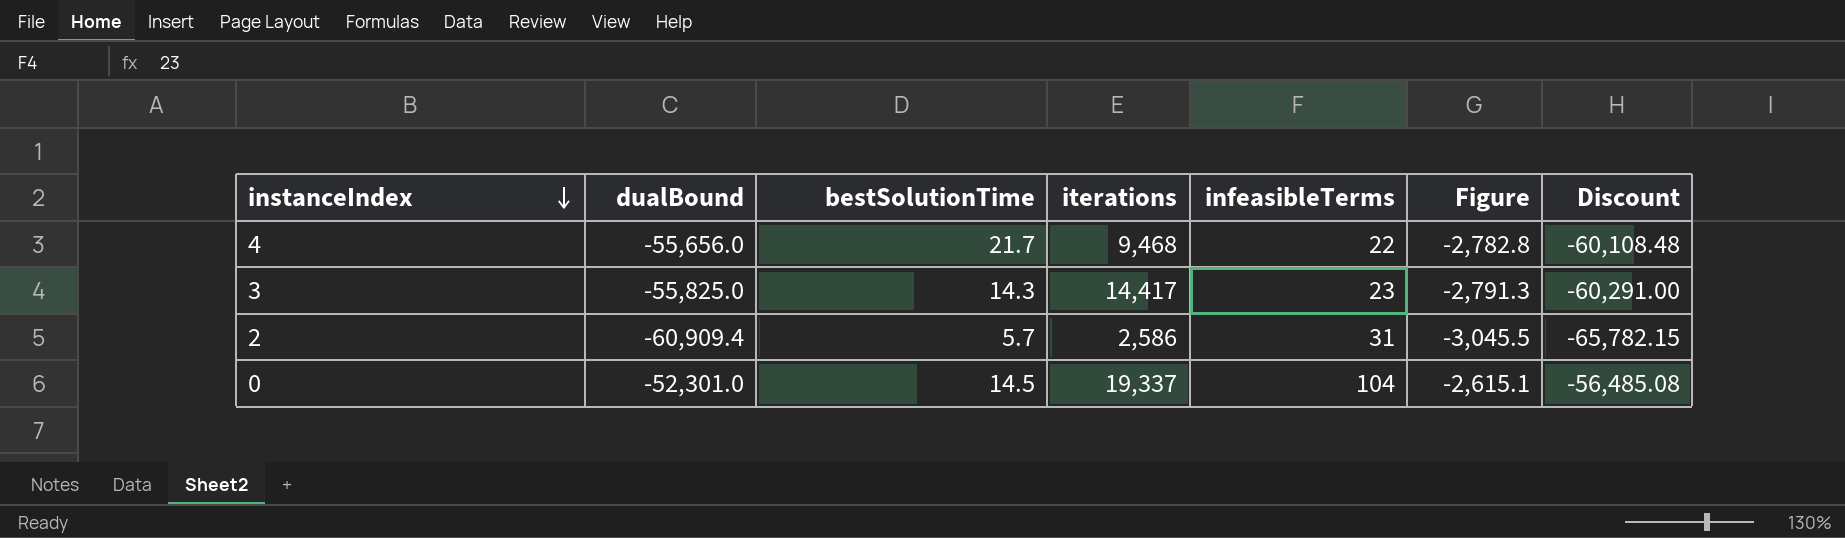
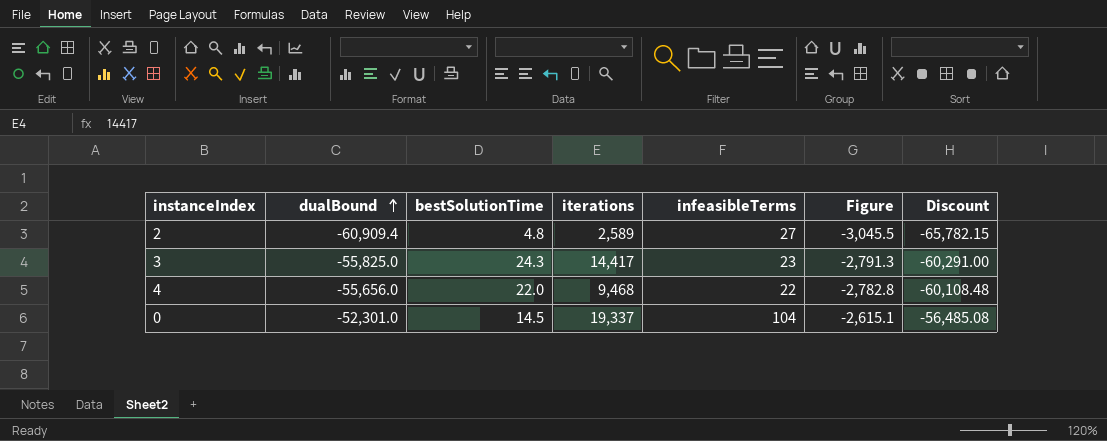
row order: instanceIndex descending -> dualBound ascending
2 | bestSolutionTime: 5.7 -> 4.8
2 | iterations: 2,586 -> 2,589
2 | infeasibleTerms: 31 -> 27
3 | bestSolutionTime: 14.3 -> 24.3
4 | bestSolutionTime: 21.7 -> 22.0

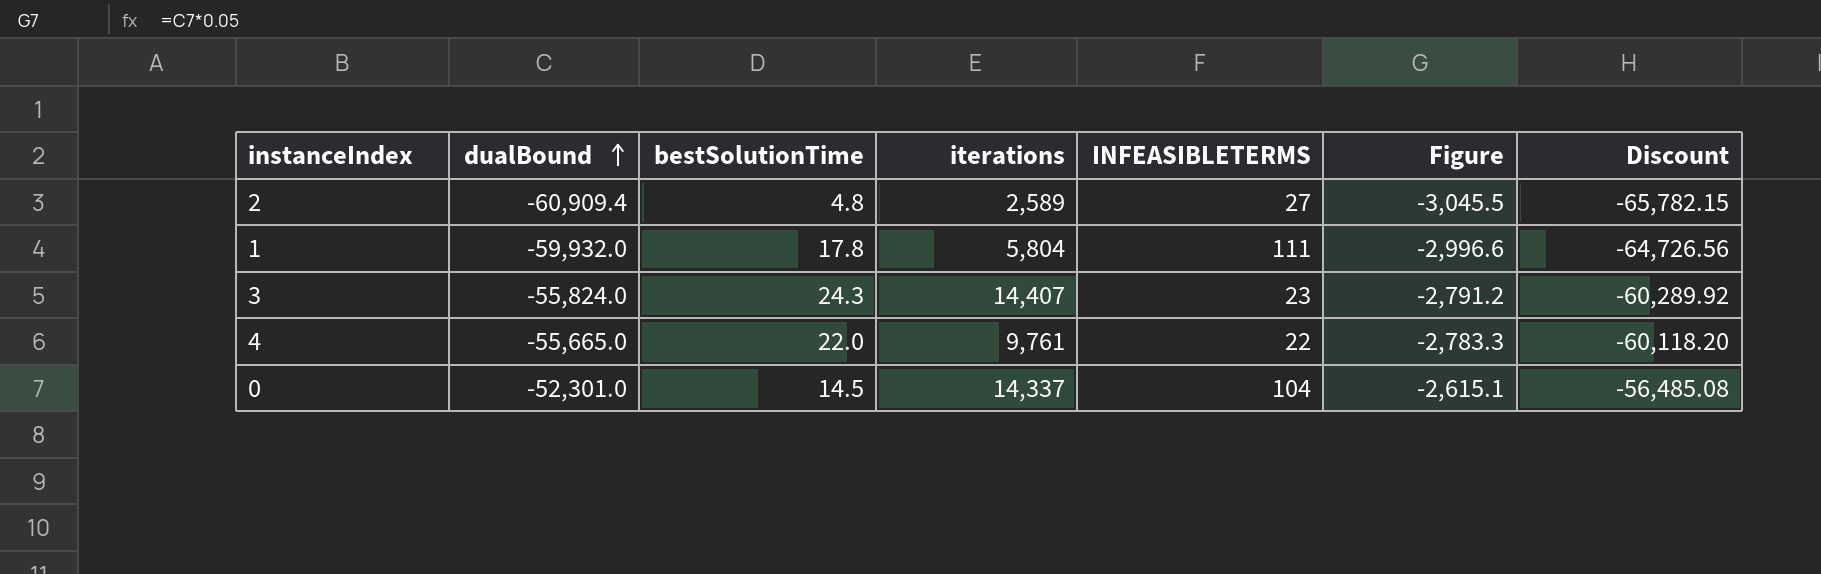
column name: infeasibleTerms -> INFEASIBLETERMS
row 1: none -> -59,932.0 | 17.8 | 5,804 | 111 | -2,996.6 | -64,726.56
3 | dualBound: -55,825.0 -> -55,824.0
3 | iterations: 14,417 -> 14,407
3 | Figure: -2,791.3 -> -2,791.2
3 | Discount: -60,291.00 -> -60,289.92
4 | dualBound: -55,656.0 -> -55,665.0
4 | iterations: 9,468 -> 9,761
4 | Figure: -2,782.8 -> -2,783.3
4 | Discount: -60,108.48 -> -60,118.20
0 | iterations: 19,337 -> 14,337

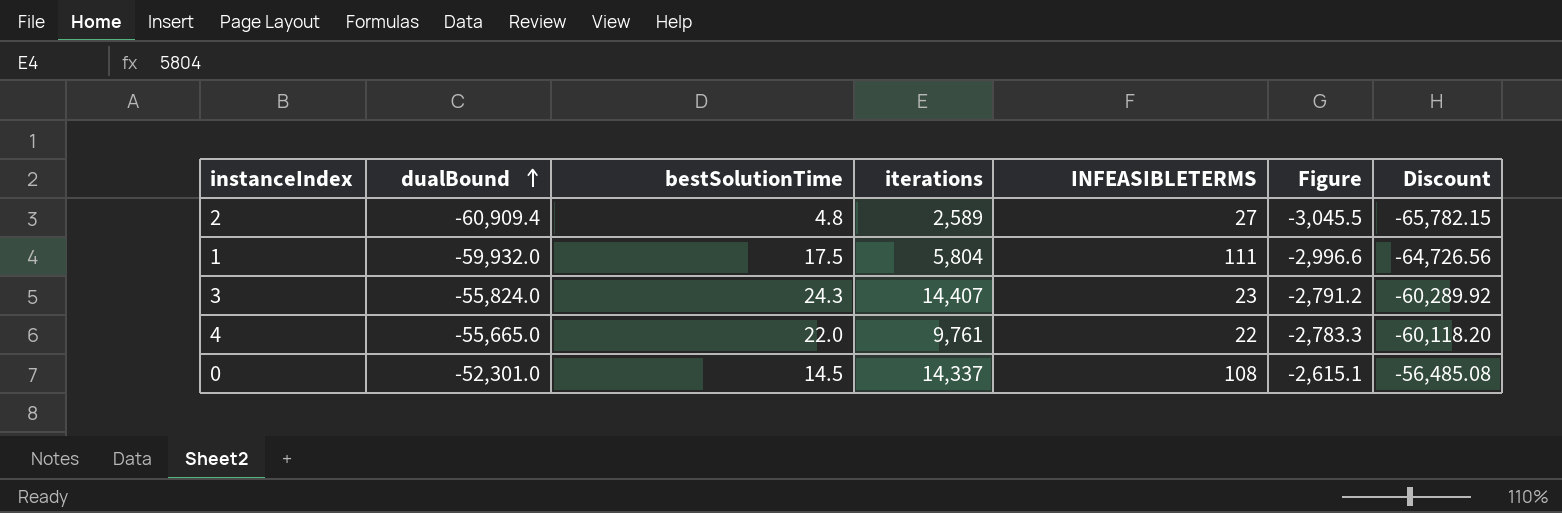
1 | bestSolutionTime: 17.8 -> 17.5
0 | INFEASIBLETERMS: 104 -> 108

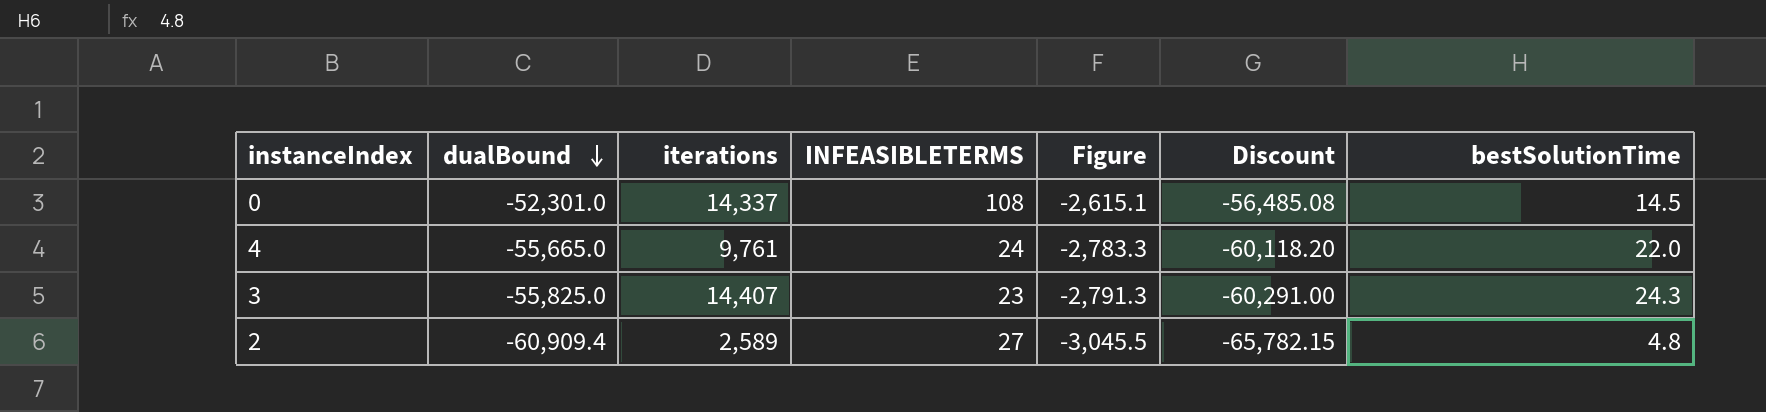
row order: dualBound ascending -> dualBound descending
column bestSolutionTime | position: 3 -> 7
row 1: -59,932.0 | 17.5 | 5,804 | 111 | -2,996.6 | -64,726.56 -> none
4 | INFEASIBLETERMS: 22 -> 24
3 | dualBound: -55,824.0 -> -55,825.0
3 | Figure: -2,791.2 -> -2,791.3
3 | Discount: -60,289.92 -> -60,291.00

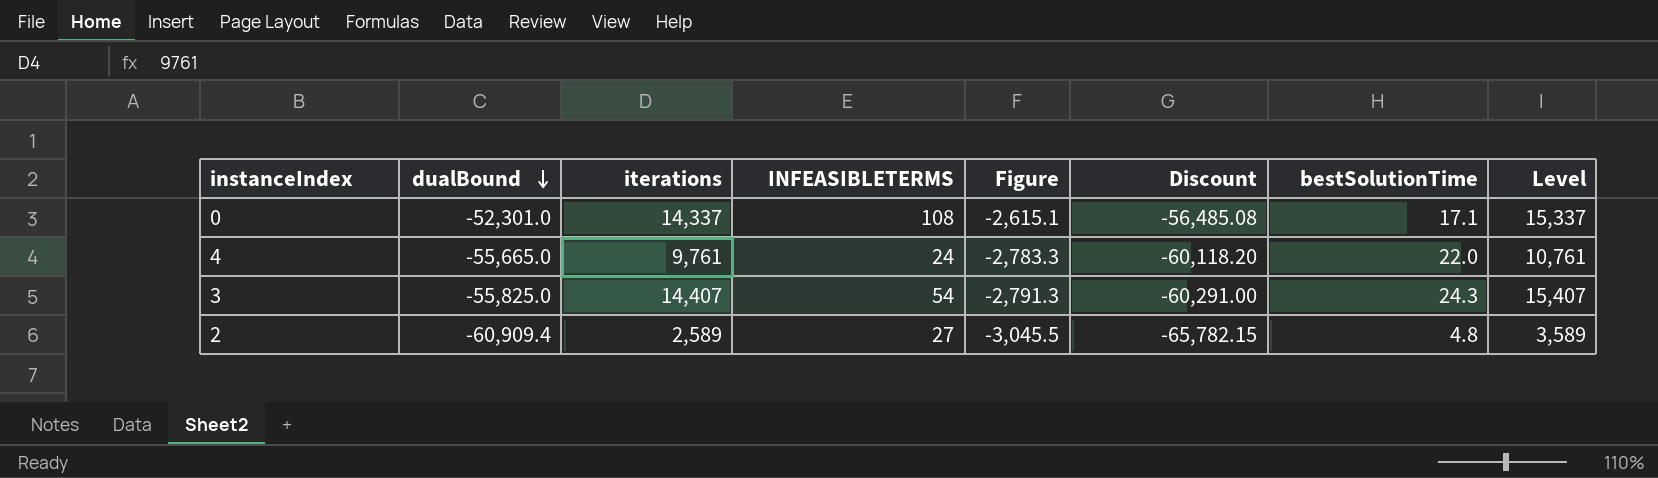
column Level | formula: none -> [iterations] + 1000
0 | bestSolutionTime: 14.5 -> 17.1
3 | INFEASIBLETERMS: 23 -> 54

